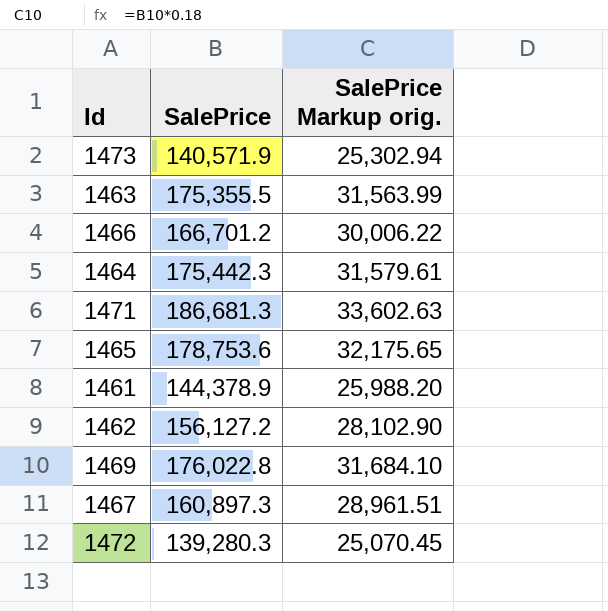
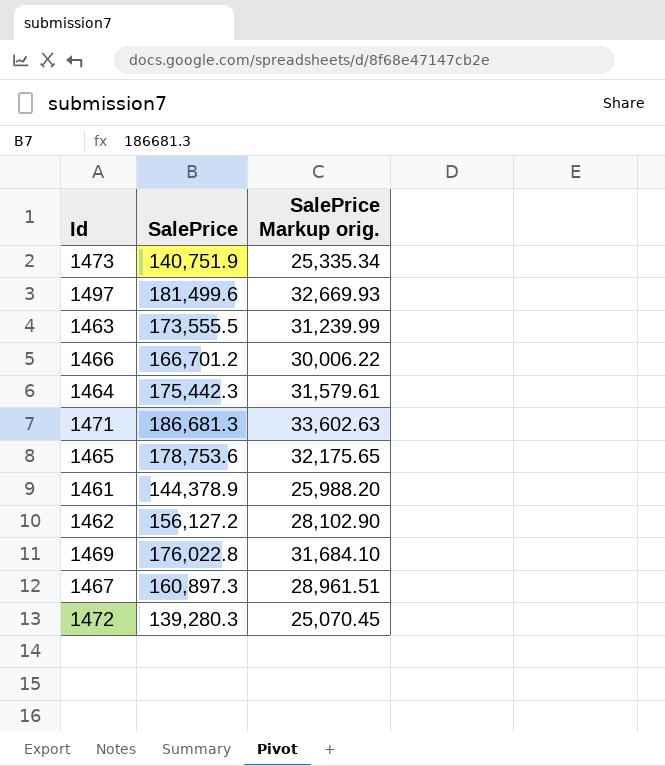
1473 | SalePrice: 140,571.9 -> 140,751.9
1473 | SalePrice Markup orig.: 25,302.94 -> 25,335.34
row 1497: none -> 181,499.6 | 32,669.93
1463 | SalePrice: 175,355.5 -> 173,555.5
1463 | SalePrice Markup orig.: 31,563.99 -> 31,239.99

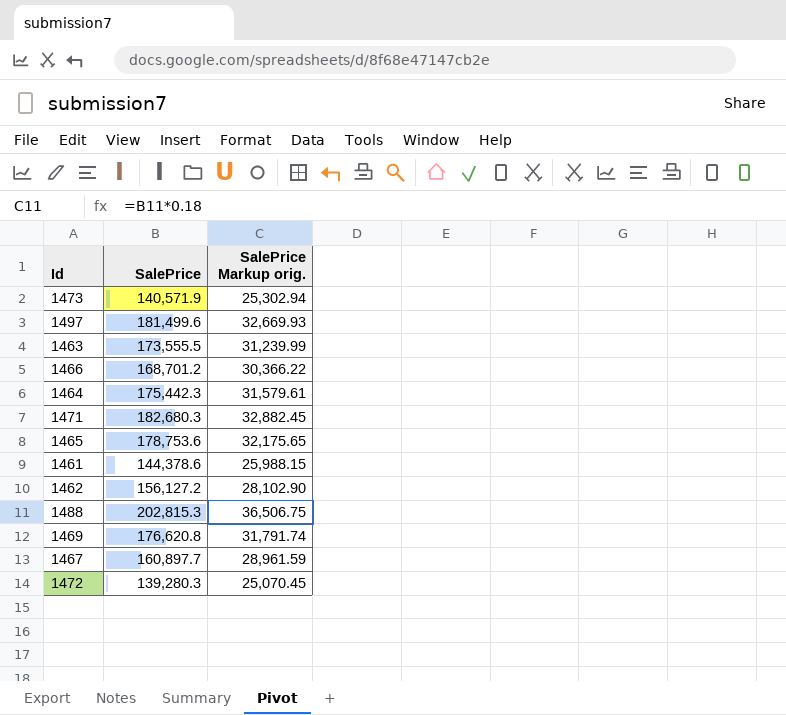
1473 | SalePrice: 140,751.9 -> 140,571.9
1473 | SalePrice Markup orig.: 25,335.34 -> 25,302.94
1466 | SalePrice: 166,701.2 -> 168,701.2
1466 | SalePrice Markup orig.: 30,006.22 -> 30,366.22
1471 | SalePrice: 186,681.3 -> 182,680.3
1471 | SalePrice Markup orig.: 33,602.63 -> 32,882.45
1461 | SalePrice: 144,378.9 -> 144,378.6
1461 | SalePrice Markup orig.: 25,988.20 -> 25,988.15
row 1488: none -> 202,815.3 | 36,506.75
1469 | SalePrice: 176,022.8 -> 176,620.8
1469 | SalePrice Markup orig.: 31,684.10 -> 31,791.74
1467 | SalePrice: 160,897.3 -> 160,897.7
1467 | SalePrice Markup orig.: 28,961.51 -> 28,961.59

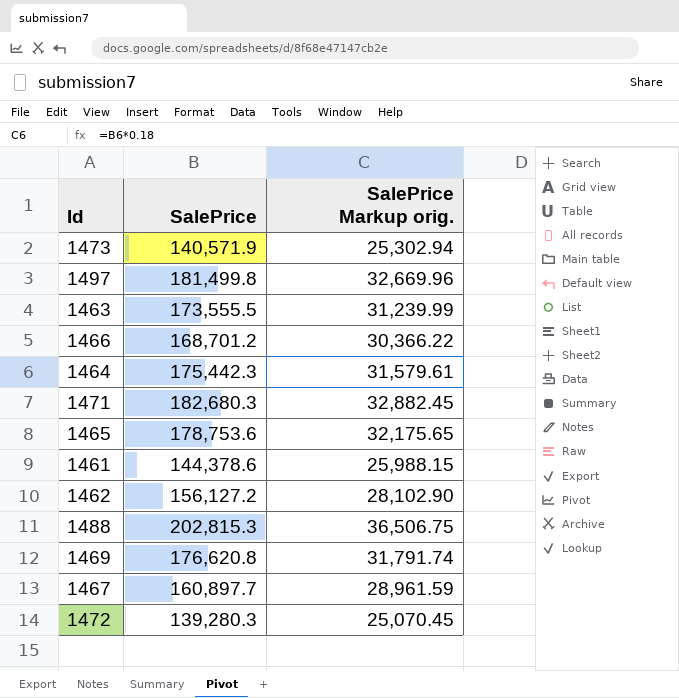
1497 | SalePrice: 181,499.6 -> 181,499.8
1497 | SalePrice Markup orig.: 32,669.93 -> 32,669.96

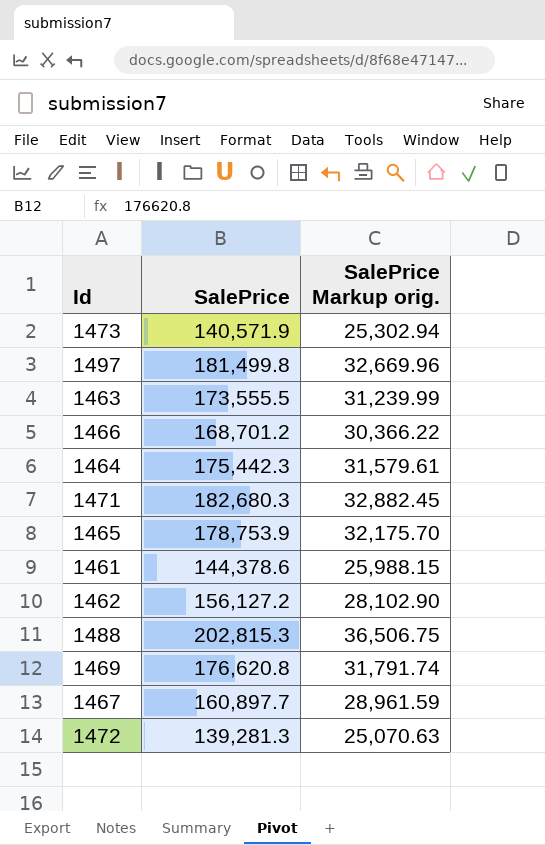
1465 | SalePrice: 178,753.6 -> 178,753.9
1465 | SalePrice Markup orig.: 32,175.65 -> 32,175.70
1472 | SalePrice: 139,280.3 -> 139,281.3
1472 | SalePrice Markup orig.: 25,070.45 -> 25,070.63

